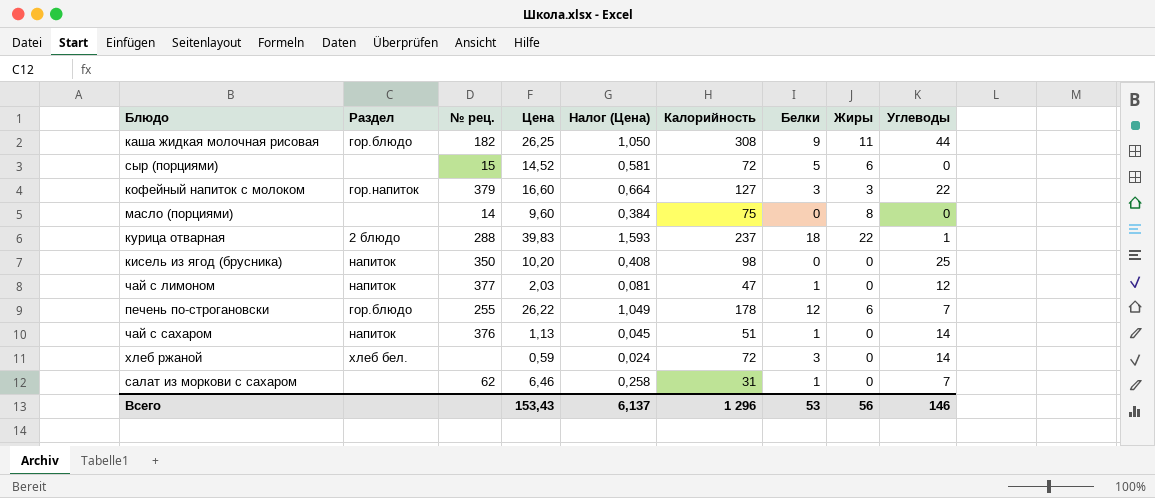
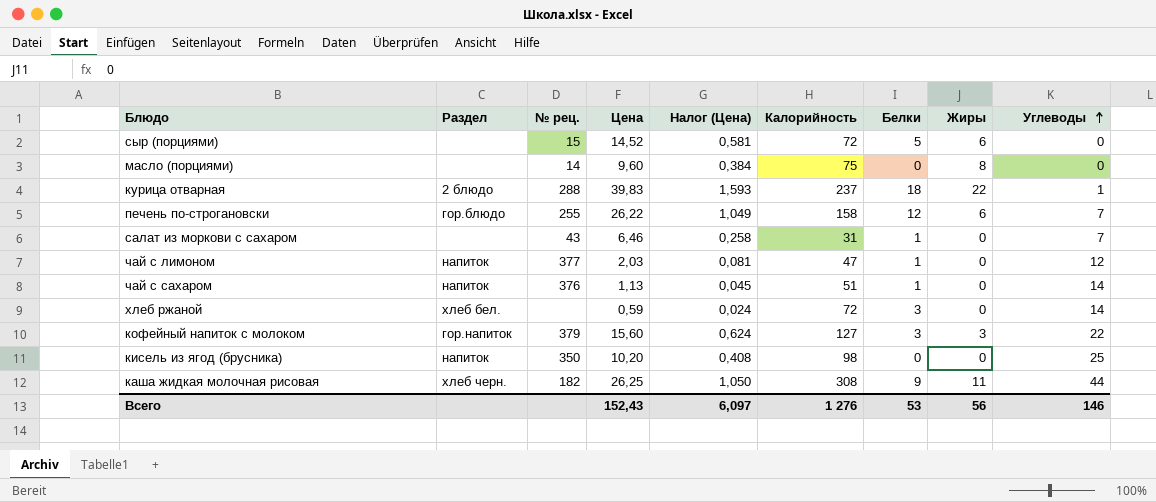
row order: none -> Углеводы ascending
печень по-строгановски | Калорийность: 178 -> 158
салат из моркови с сахаром | № рец.: 62 -> 43
кофейный напиток с молоком | Цена: 16,60 -> 15,60
кофейный напиток с молоком | Налог (Цена): 0,664 -> 0,624
каша жидкая молочная рисовая | Раздел: гор.блюдо -> хлеб черн.
Всего | Цена: 153,43 -> 152,43
Всего | Налог (Цена): 6,137 -> 6,097
Всего | Калорийность: 1 296 -> 1 276

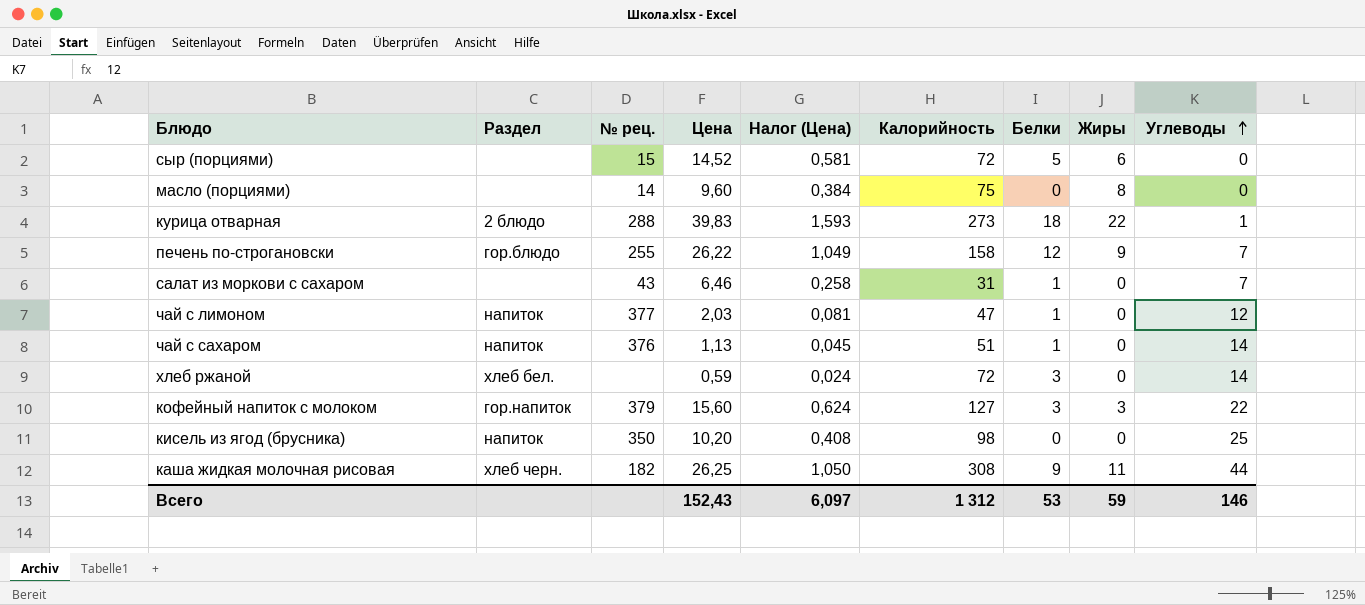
курица отварная | Калорийность: 237 -> 273
печень по-строгановски | Жиры: 6 -> 9
Всего | Калорийность: 1 276 -> 1 312
Всего | Жиры: 56 -> 59

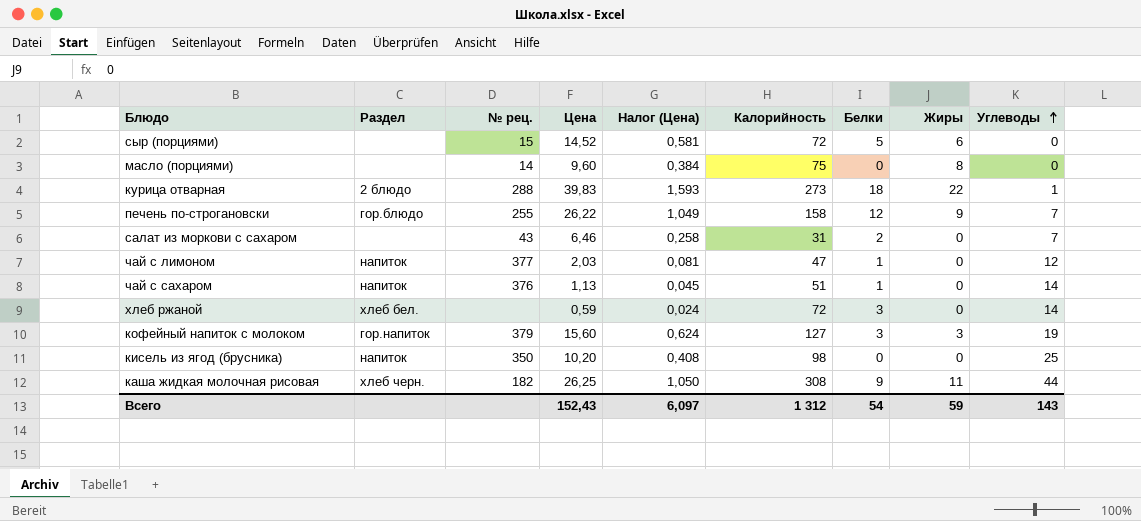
салат из моркови с сахаром | Белки: 1 -> 2
кофейный напиток с молоком | Углеводы: 22 -> 19
Всего | Белки: 53 -> 54
Всего | Углеводы: 146 -> 143

